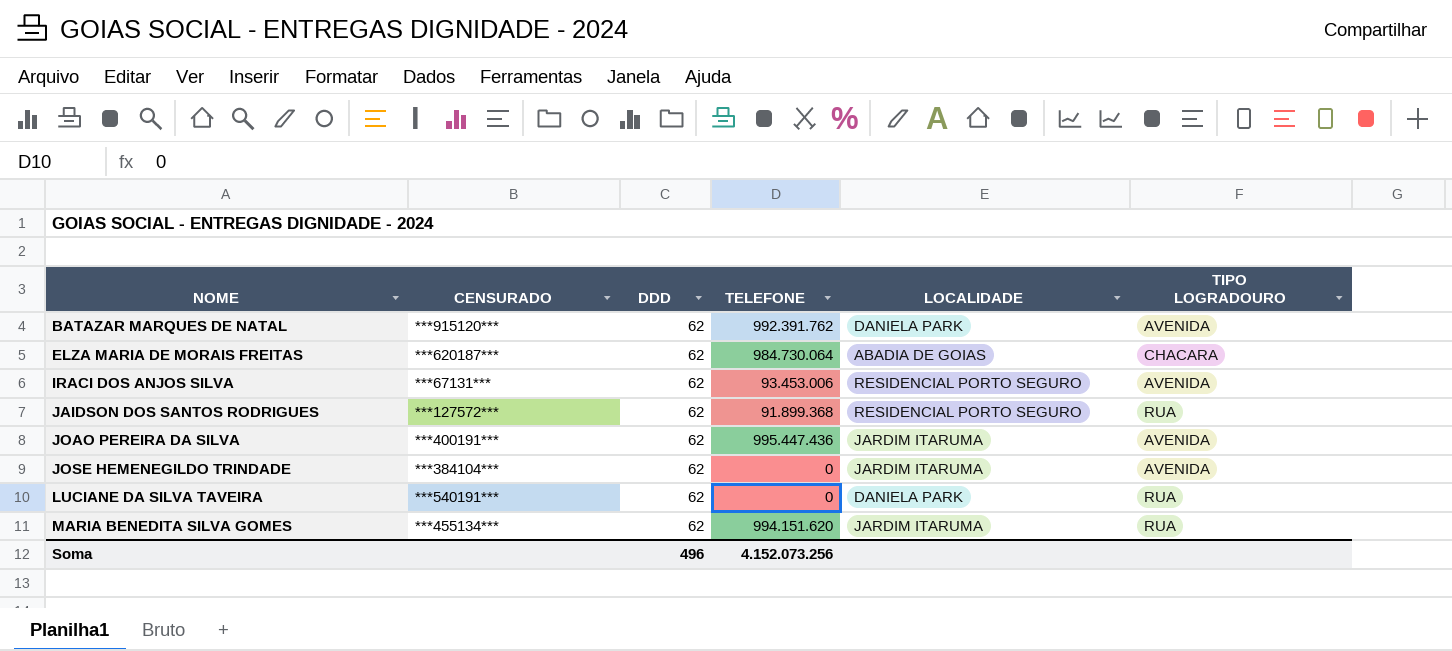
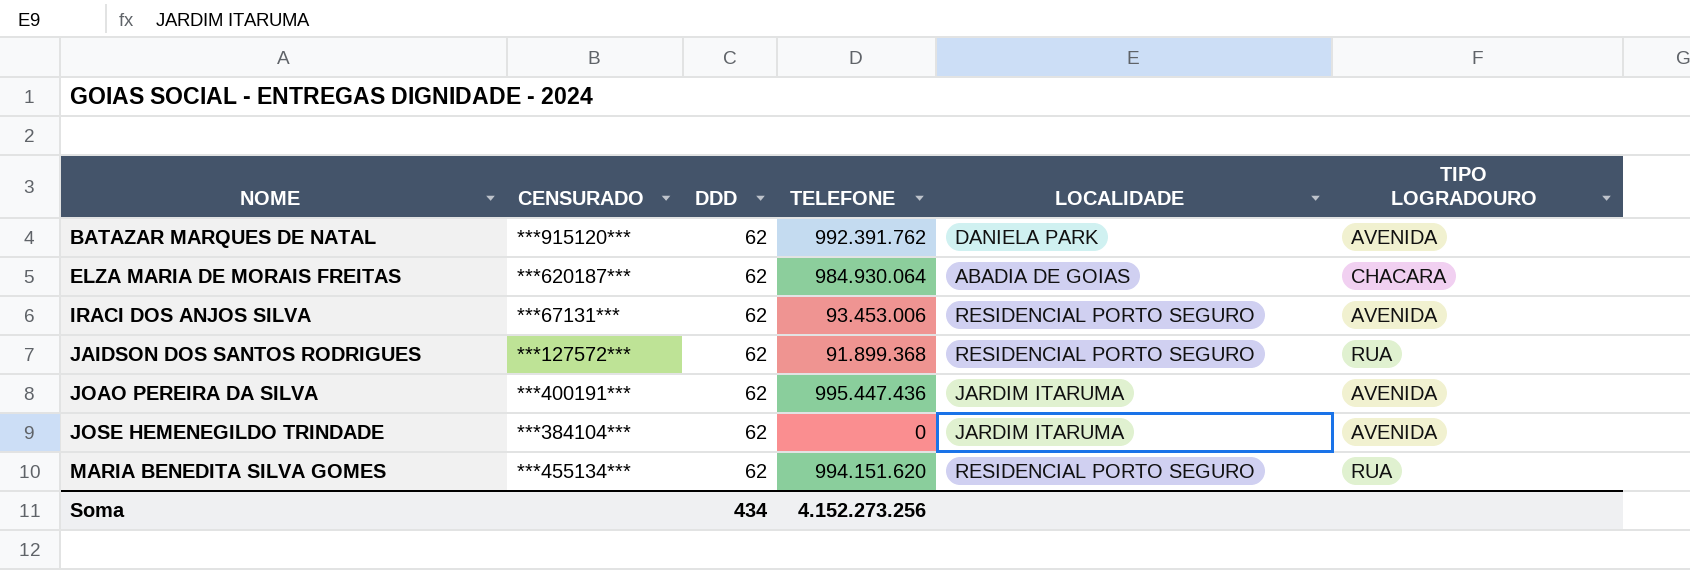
row LUCIANE DA SILVA TAVEIRA: ***540191*** | 62 | 0 | DANIELA PARK | RUA -> none
ELZA MARIA DE MORAIS FREITAS | TELEFONE: 984.730.064 -> 984.930.064
MARIA BENEDITA SILVA GOMES | LOCALIDADE: JARDIM ITARUMA -> RESIDENCIAL PORTO SEGURO
Soma | DDD: 496 -> 434
Soma | TELEFONE: 4.152.073.256 -> 4.152.273.256

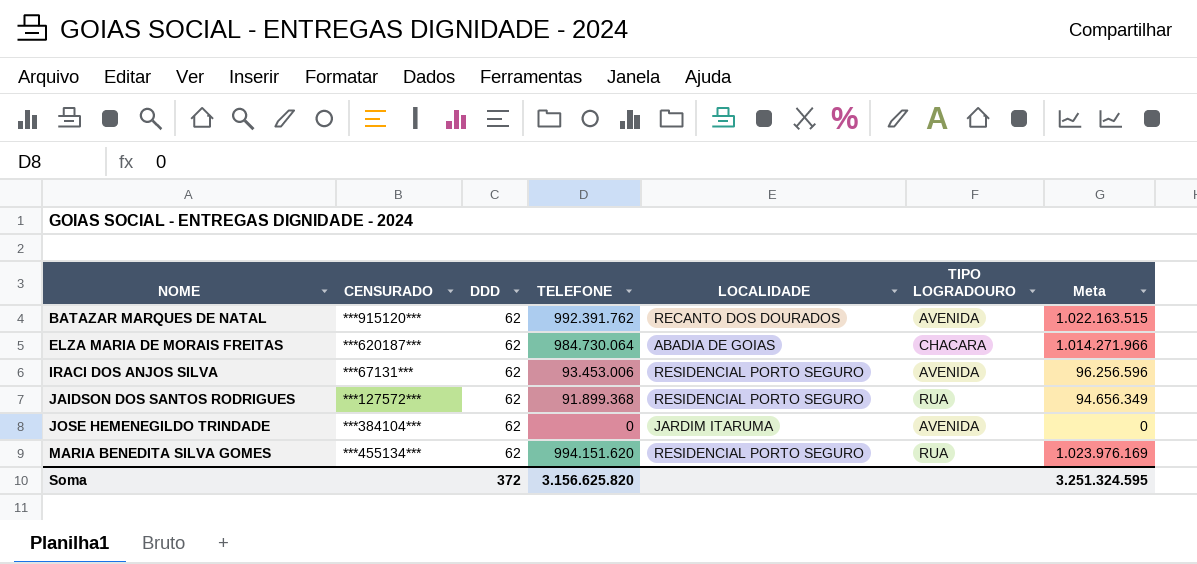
column Meta | formula: none -> [TELEFONE] * 1,03
row JOAO PEREIRA DA SILVA: ***400191*** | 62 | 995.447.436 | JARDIM ITARUMA | AVENIDA -> none
BATAZAR MARQUES DE NATAL | LOCALIDADE: DANIELA PARK -> RECANTO DOS DOURADOS
ELZA MARIA DE MORAIS FREITAS | TELEFONE: 984.930.064 -> 984.730.064
Soma | DDD: 434 -> 372
Soma | TELEFONE: 4.152.273.256 -> 3.156.625.820

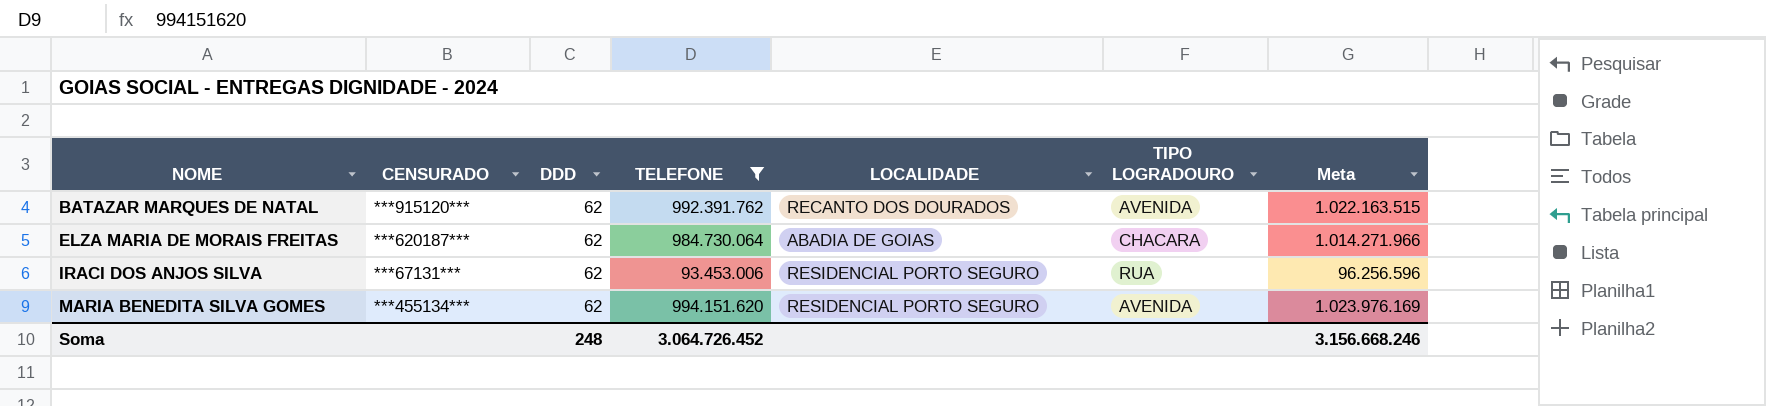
filter: none -> TELEFONE >= 93.453.006
IRACI DOS ANJOS SILVA | TIPO LOGRADOURO: AVENIDA -> RUA
MARIA BENEDITA SILVA GOMES | TIPO LOGRADOURO: RUA -> AVENIDA
Soma | DDD: 372 -> 248
Soma | TELEFONE: 3.156.625.820 -> 3.064.726.452
Soma | Meta: 3.251.324.595 -> 3.156.668.246

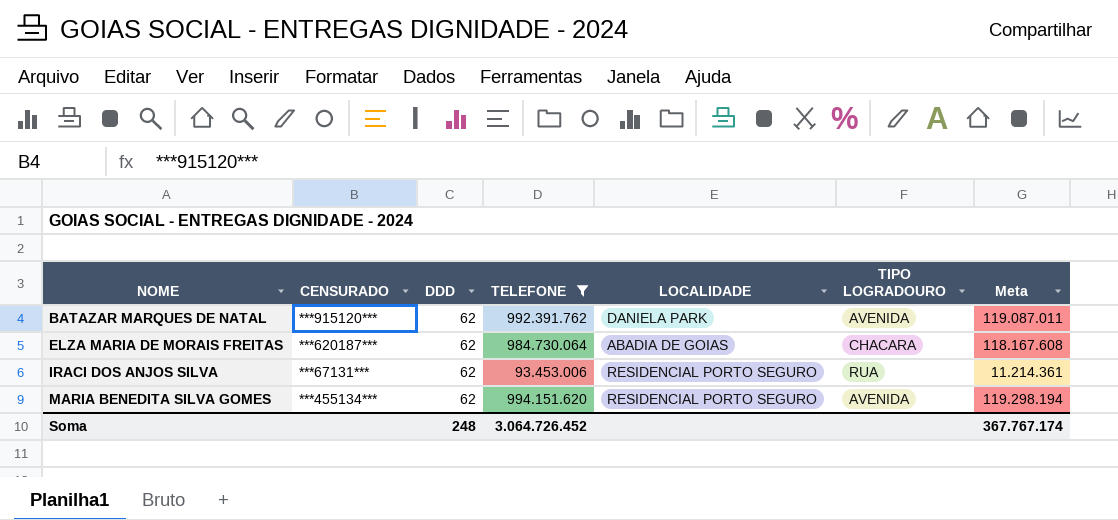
column Meta | formula: [TELEFONE] * 1,03 -> [TELEFONE] * 0,12
BATAZAR MARQUES DE NATAL | LOCALIDADE: RECANTO DOS DOURADOS -> DANIELA PARK
Soma | Meta: 3.156.668.246 -> 367.767.174

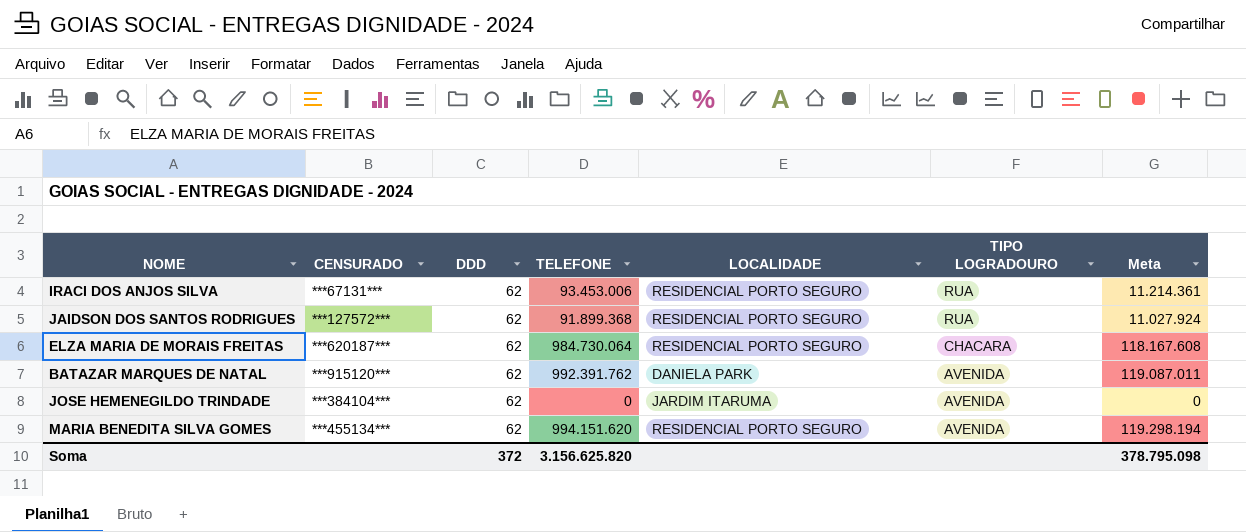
filter: TELEFONE >= 93.453.006 -> none
row order: NOME ascending -> TIPO LOGRADOURO descending
ELZA MARIA DE MORAIS FREITAS | LOCALIDADE: ABADIA DE GOIAS -> RESIDENCIAL PORTO SEGURO
Soma | DDD: 248 -> 372
Soma | TELEFONE: 3.064.726.452 -> 3.156.625.820
Soma | Meta: 367.767.174 -> 378.795.098

